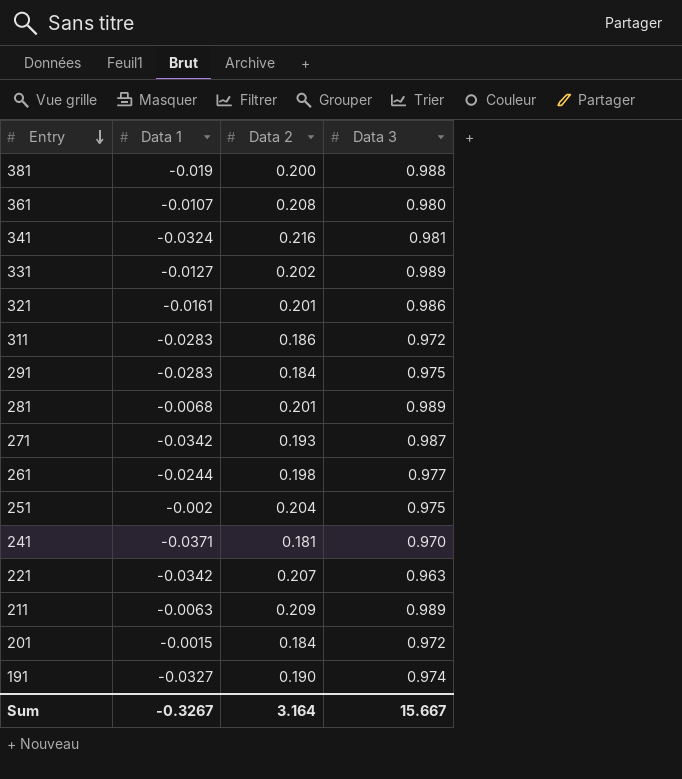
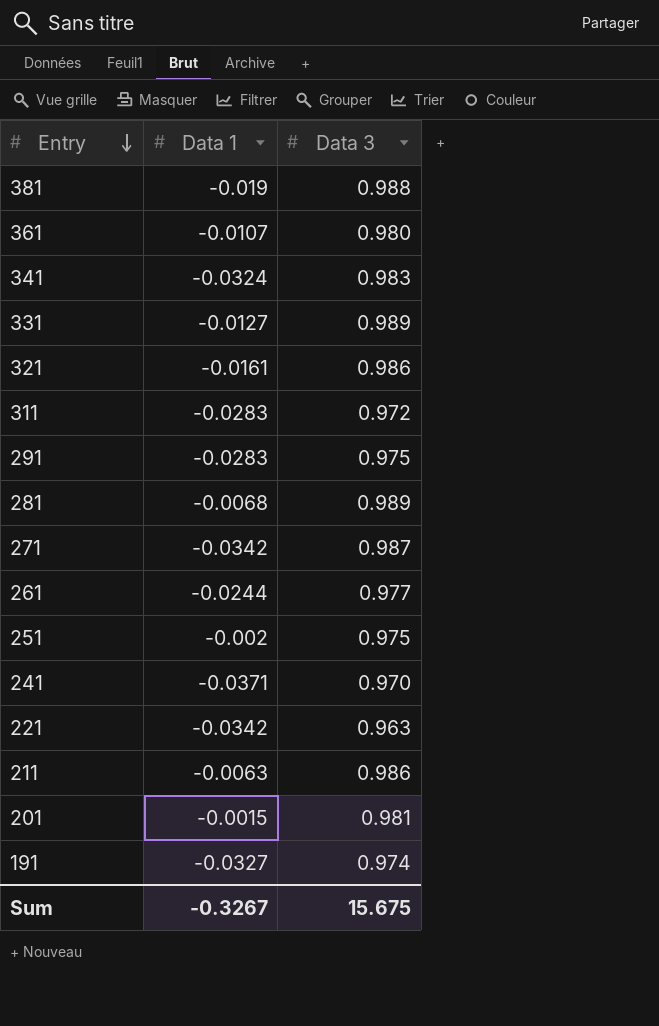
column Data 2 | position: 3 -> none
341 | Data 3: 0.981 -> 0.983
211 | Data 3: 0.989 -> 0.986
201 | Data 3: 0.972 -> 0.981
Sum | Data 3: 15.667 -> 15.675

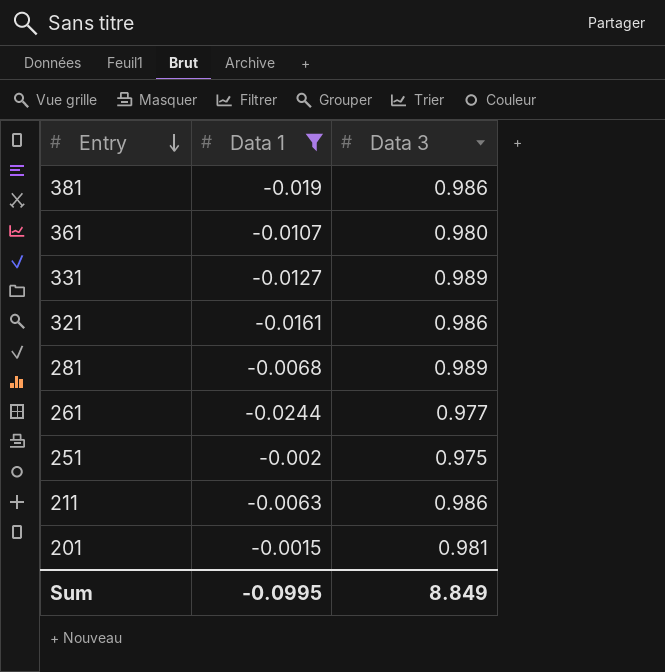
filter: none -> Data 1 >= -0.0244
381 | Data 3: 0.988 -> 0.986
Sum | Data 1: -0.3267 -> -0.0995
Sum | Data 3: 15.675 -> 8.849

